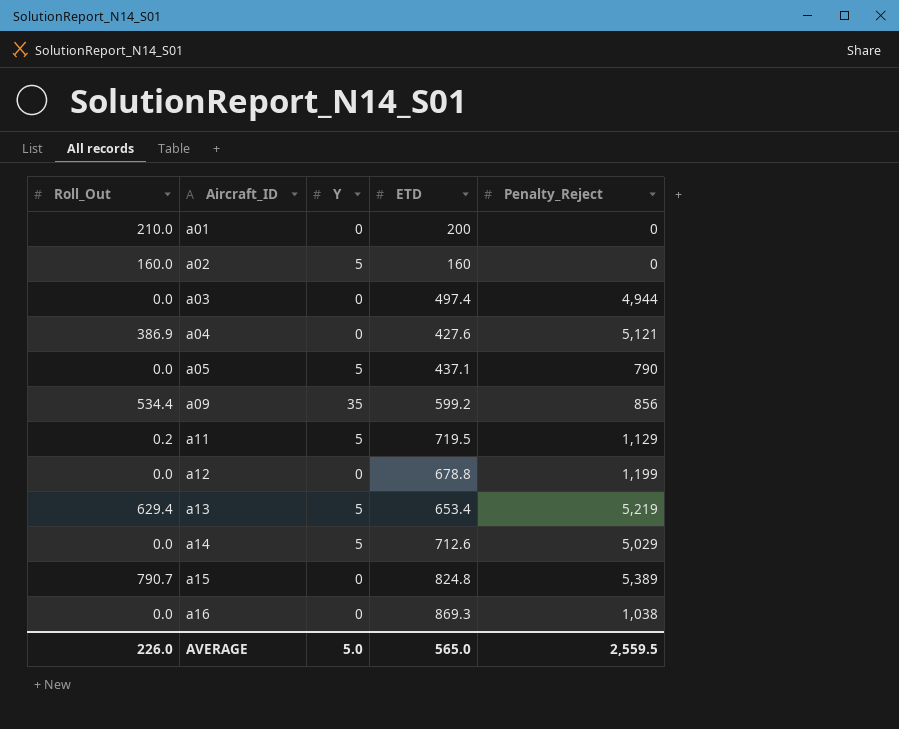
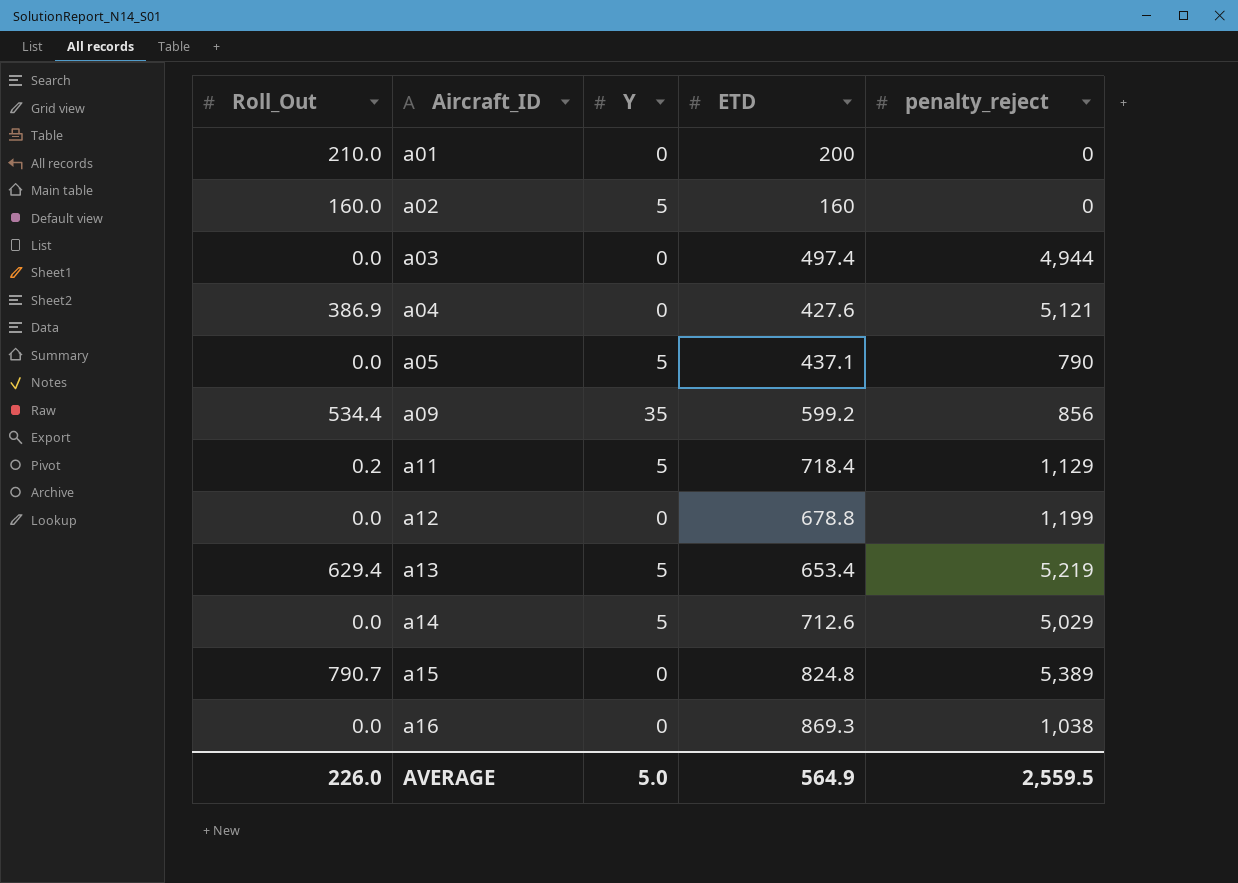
column name: Penalty_Reject -> penalty_reject
a11 | ETD: 719.5 -> 718.4
AVERAGE | ETD: 565.0 -> 564.9

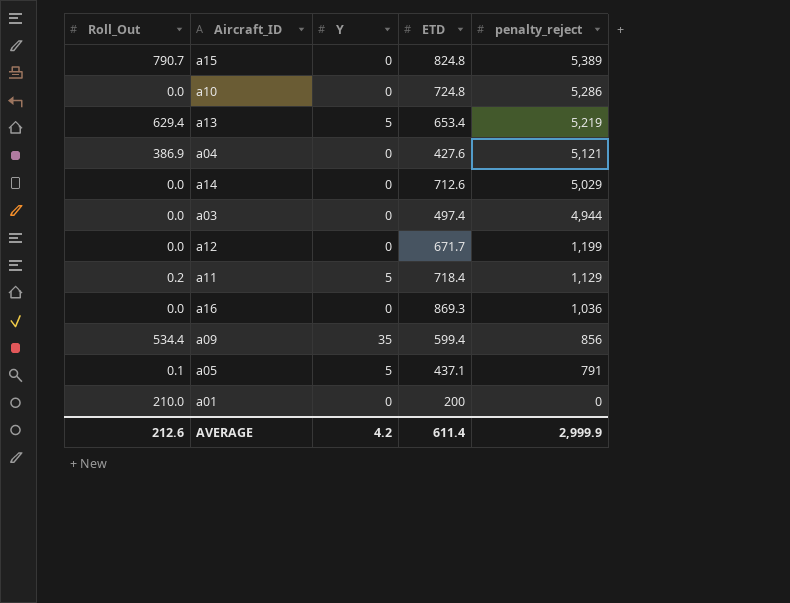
row order: Aircraft_ID ascending -> penalty_reject descending
row a02: 160.0 | 5 | 160 | 0 -> none
row a10: none -> 0.0 | 0 | 724.8 | 5,286
a14 | Y: 5 -> 0
a12 | ETD: 678.8 -> 671.7
a16 | penalty_reject: 1,038 -> 1,036
a09 | ETD: 599.2 -> 599.4
a05 | Roll_Out: 0.0 -> 0.1
a05 | penalty_reject: 790 -> 791
AVERAGE | Roll_Out: 226.0 -> 212.6
AVERAGE | Y: 5.0 -> 4.2
AVERAGE | ETD: 564.9 -> 611.4
AVERAGE | penalty_reject: 2,559.5 -> 2,999.9

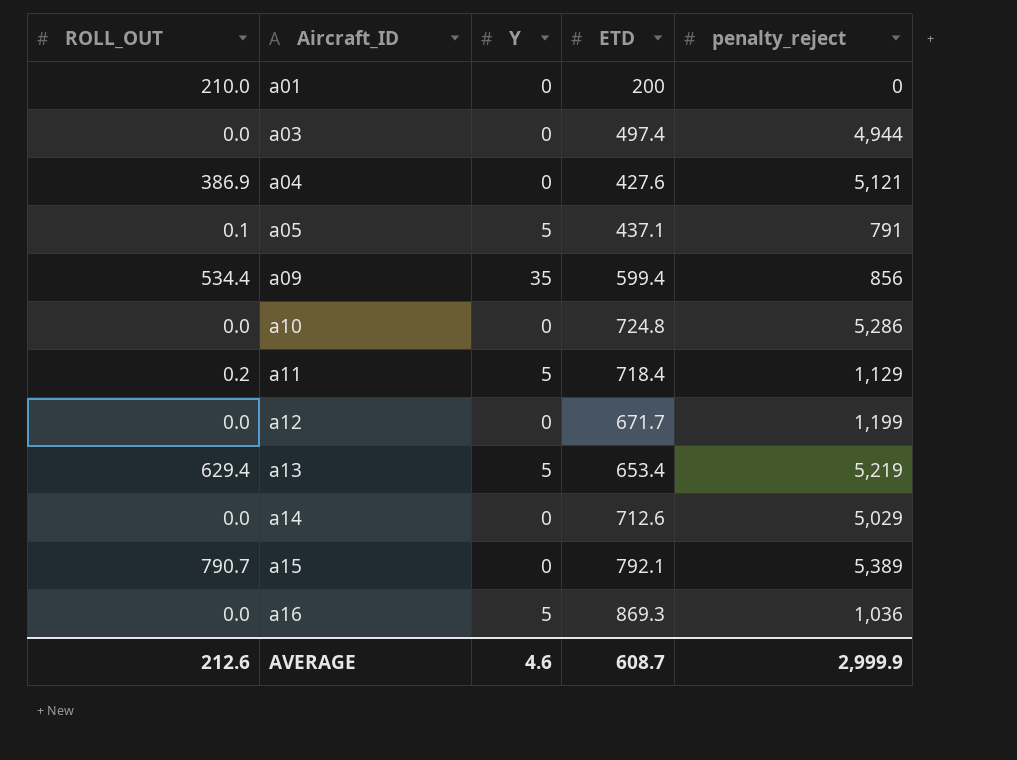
row order: penalty_reject descending -> Aircraft_ID ascending
column name: Roll_Out -> ROLL_OUT
a15 | ETD: 824.8 -> 792.1
a16 | Y: 0 -> 5
AVERAGE | Y: 4.2 -> 4.6
AVERAGE | ETD: 611.4 -> 608.7

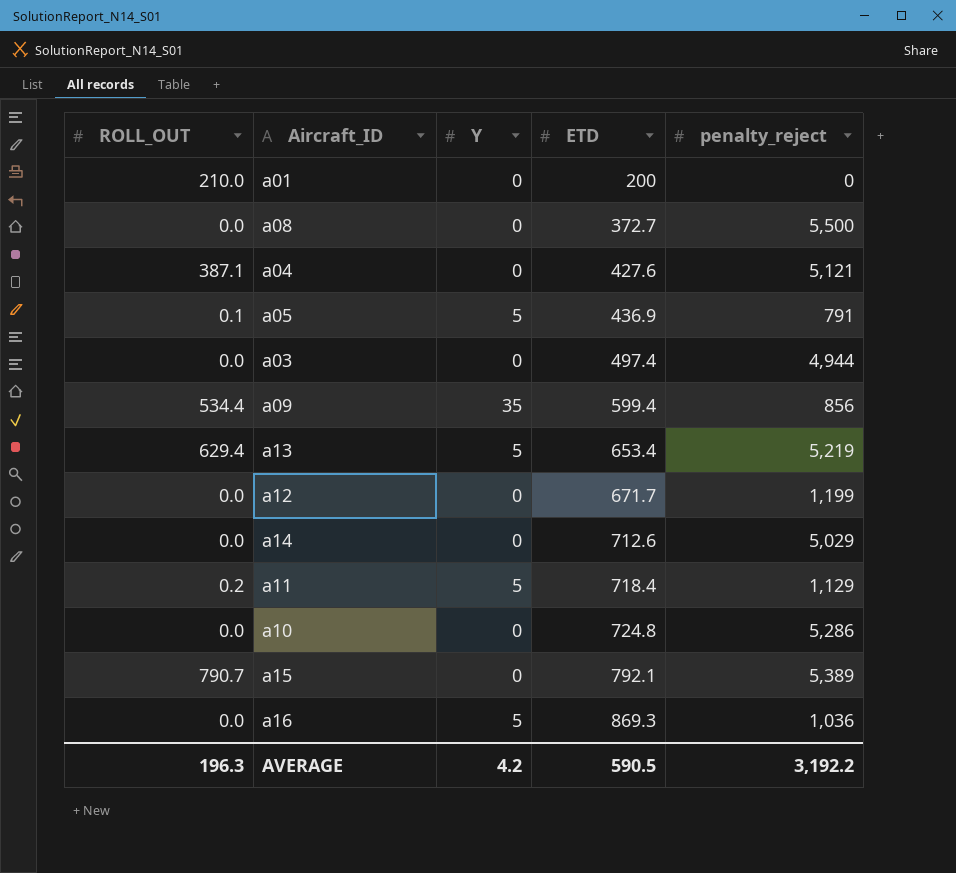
row order: Aircraft_ID ascending -> ETD ascending
row a08: none -> 0.0 | 0 | 372.7 | 5,500
a04 | ROLL_OUT: 386.9 -> 387.1
a05 | ETD: 437.1 -> 436.9
AVERAGE | ROLL_OUT: 212.6 -> 196.3
AVERAGE | Y: 4.6 -> 4.2
AVERAGE | ETD: 608.7 -> 590.5
AVERAGE | penalty_reject: 2,999.9 -> 3,192.2

